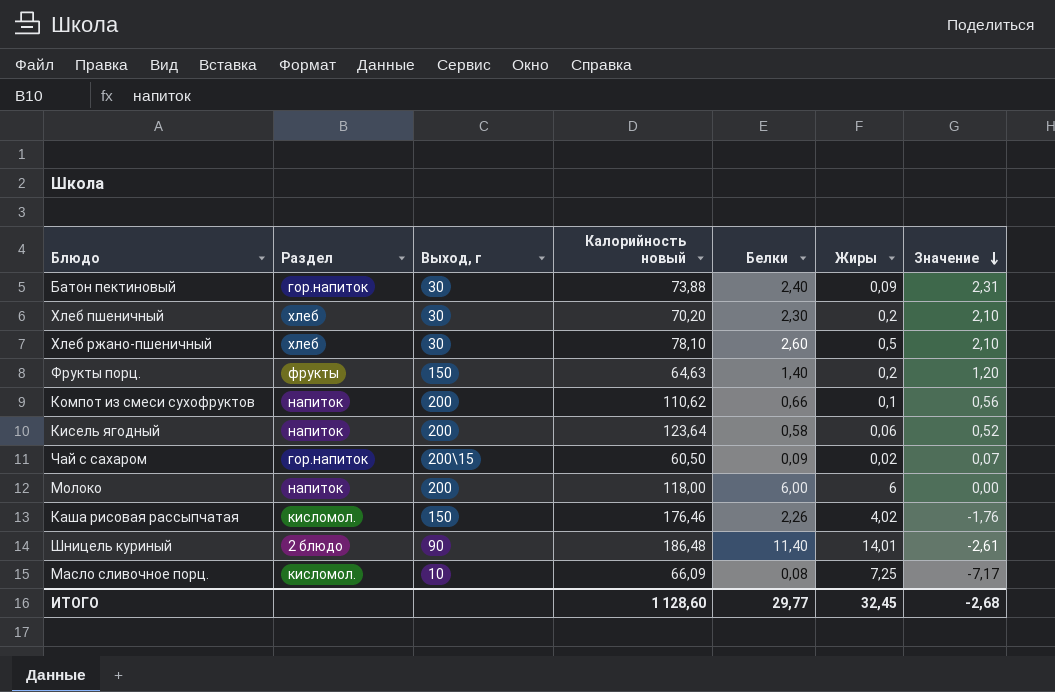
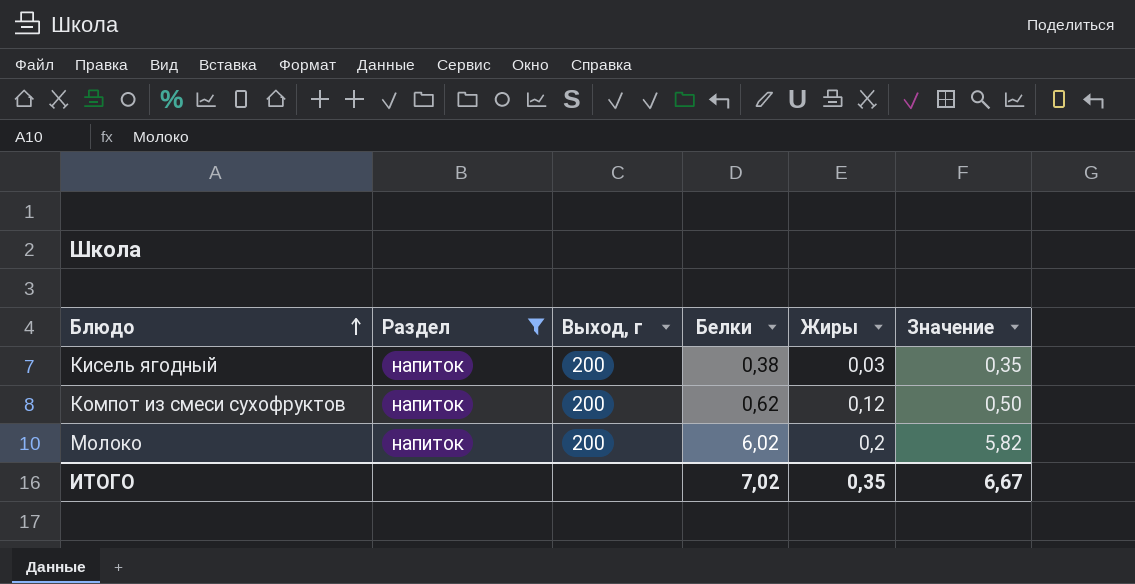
filter: none -> Раздел = напиток
row order: Значение descending -> Блюдо ascending
column Калорийность новый | position: 4 -> none
Кисель ягодный | Белки: 0,58 -> 0,38
Кисель ягодный | Жиры: 0,06 -> 0,03
Кисель ягодный | Значение: 0,52 -> 0,35
Компот из смеси сухофруктов | Белки: 0,66 -> 0,62
Компот из смеси сухофруктов | Жиры: 0,1 -> 0,12
Компот из смеси сухофруктов | Значение: 0,56 -> 0,50
Молоко | Белки: 6,00 -> 6,02
Молоко | Жиры: 6 -> 0,2
Молоко | Значение: 0,00 -> 5,82
ИТОГО | Белки: 29,77 -> 7,02
ИТОГО | Жиры: 32,45 -> 0,35
ИТОГО | Значение: -2,68 -> 6,67

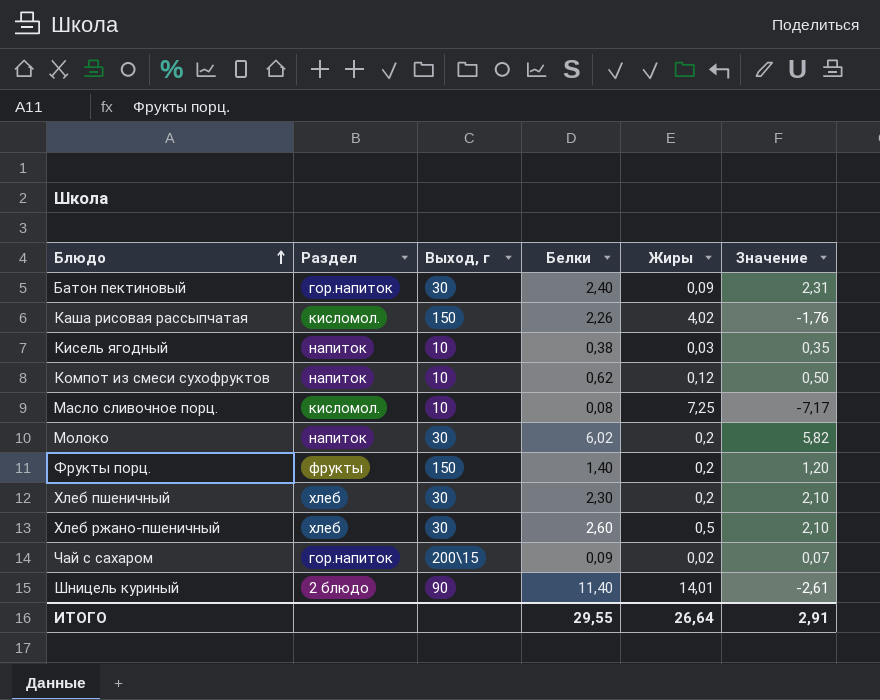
filter: Раздел = напиток -> none
Кисель ягодный | Выход, г: 200 -> 10
Компот из смеси сухофруктов | Выход, г: 200 -> 10
Молоко | Выход, г: 200 -> 30
ИТОГО | Белки: 7,02 -> 29,55
ИТОГО | Жиры: 0,35 -> 26,64
ИТОГО | Значение: 6,67 -> 2,91

